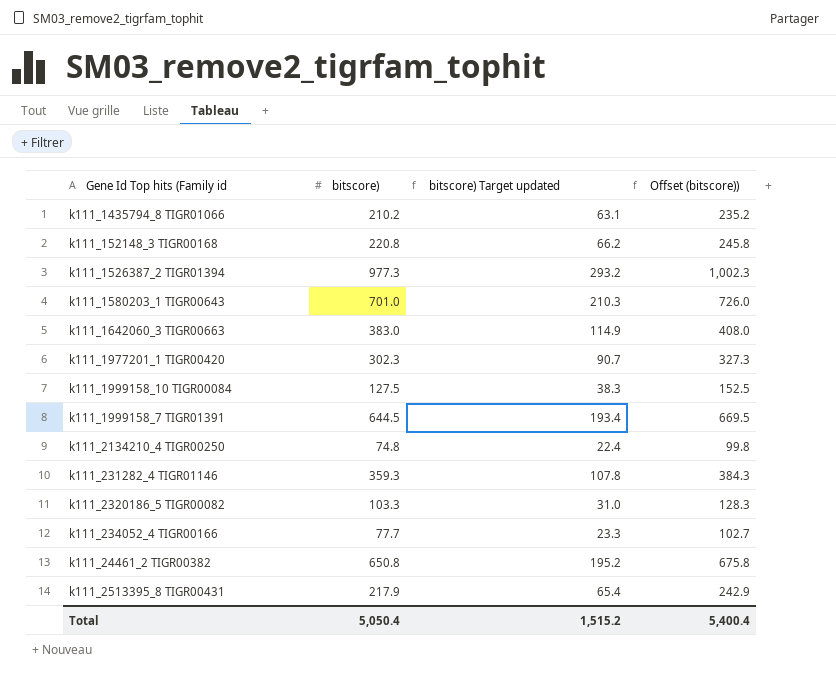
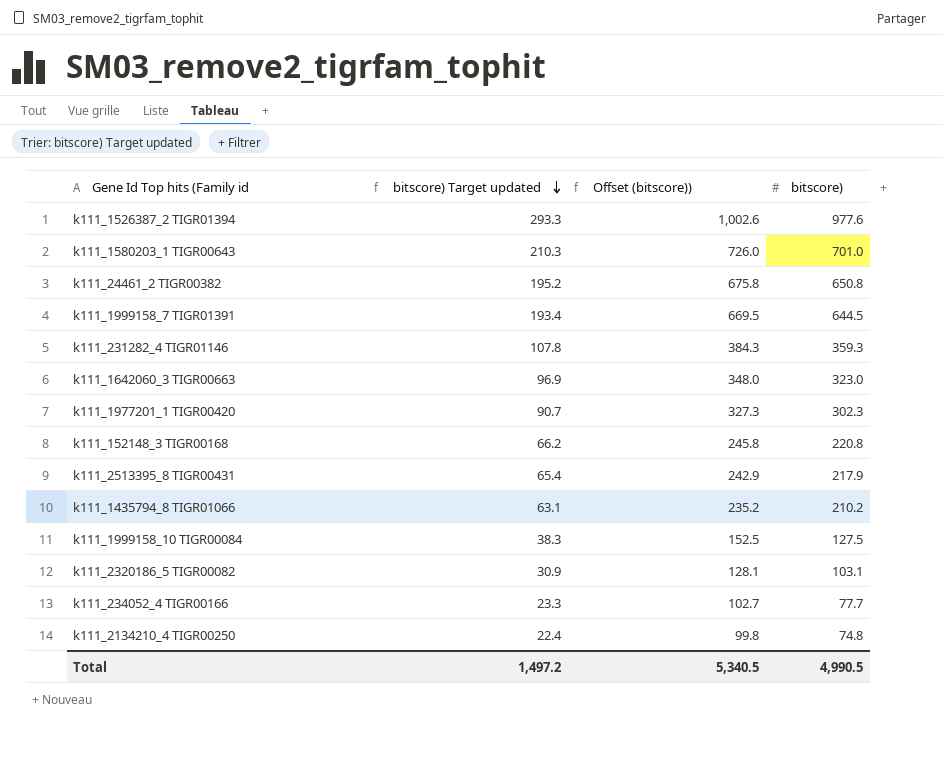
row order: none -> bitscore) Target updated descending
column bitscore) | position: 2 -> 4
k111_1526387_2 TIGR01394 | bitscore) Target updated: 293.2 -> 293.3
k111_1526387_2 TIGR01394 | Offset (bitscore)): 1,002.3 -> 1,002.6
k111_1526387_2 TIGR01394 | bitscore): 977.3 -> 977.6
k111_1642060_3 TIGR00663 | bitscore) Target updated: 114.9 -> 96.9
k111_1642060_3 TIGR00663 | Offset (bitscore)): 408.0 -> 348.0
k111_1642060_3 TIGR00663 | bitscore): 383.0 -> 323.0
k111_2320186_5 TIGR00082 | bitscore) Target updated: 31.0 -> 30.9
k111_2320186_5 TIGR00082 | Offset (bitscore)): 128.3 -> 128.1
k111_2320186_5 TIGR00082 | bitscore): 103.3 -> 103.1
Total | bitscore) Target updated: 1,515.2 -> 1,497.2
Total | Offset (bitscore)): 5,400.4 -> 5,340.5
Total | bitscore): 5,050.4 -> 4,990.5

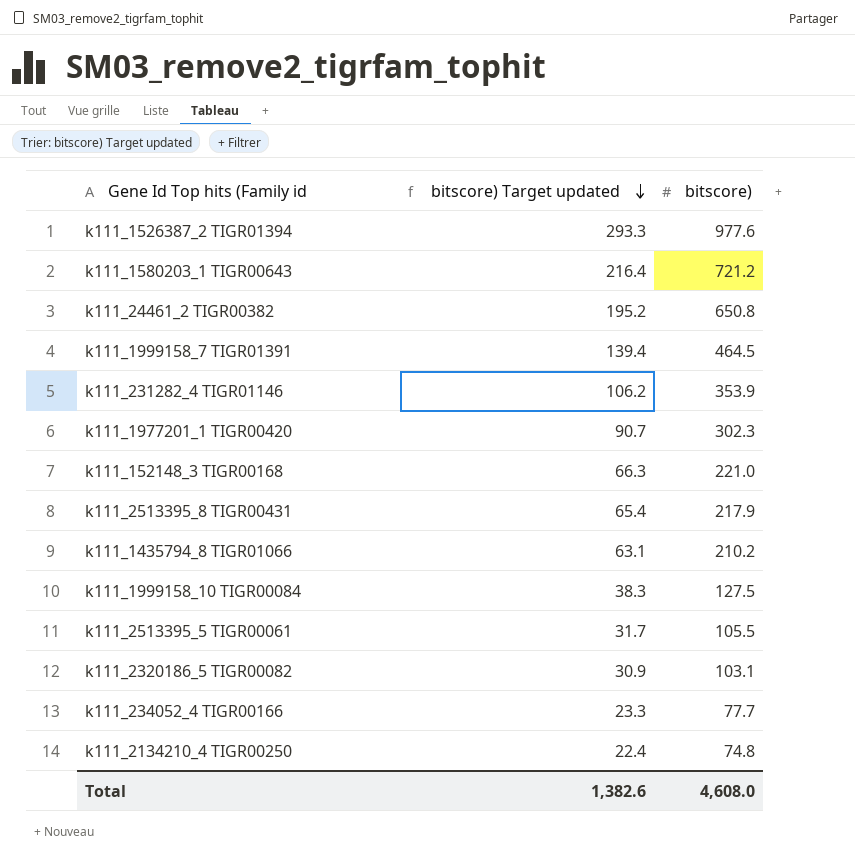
column Offset (bitscore)) | formula: [bitscore)] + 25 -> none
row k111_1642060_3 TIGR00663: 96.9 | 348.0 | 323.0 -> none
k111_1580203_1 TIGR00643 | bitscore) Target updated: 210.3 -> 216.4
k111_1580203_1 TIGR00643 | bitscore): 701.0 -> 721.2
k111_1999158_7 TIGR01391 | bitscore) Target updated: 193.4 -> 139.4
k111_1999158_7 TIGR01391 | bitscore): 644.5 -> 464.5
k111_231282_4 TIGR01146 | bitscore) Target updated: 107.8 -> 106.2
k111_231282_4 TIGR01146 | bitscore): 359.3 -> 353.9
k111_152148_3 TIGR00168 | bitscore) Target updated: 66.2 -> 66.3
k111_152148_3 TIGR00168 | bitscore): 220.8 -> 221.0
row k111_2513395_5 TIGR00061: none -> 31.7 | 105.5
Total | bitscore) Target updated: 1,497.2 -> 1,382.6
Total | bitscore): 4,990.5 -> 4,608.0

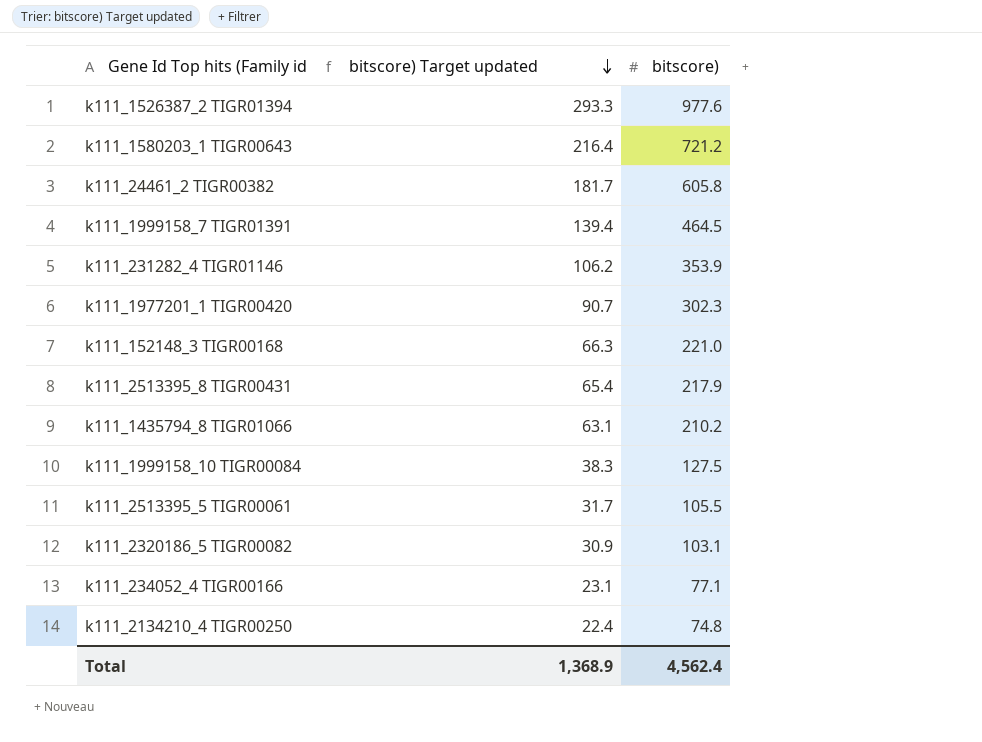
k111_24461_2 TIGR00382 | bitscore) Target updated: 195.2 -> 181.7
k111_24461_2 TIGR00382 | bitscore): 650.8 -> 605.8
k111_234052_4 TIGR00166 | bitscore) Target updated: 23.3 -> 23.1
k111_234052_4 TIGR00166 | bitscore): 77.7 -> 77.1
Total | bitscore) Target updated: 1,382.6 -> 1,368.9
Total | bitscore): 4,608.0 -> 4,562.4

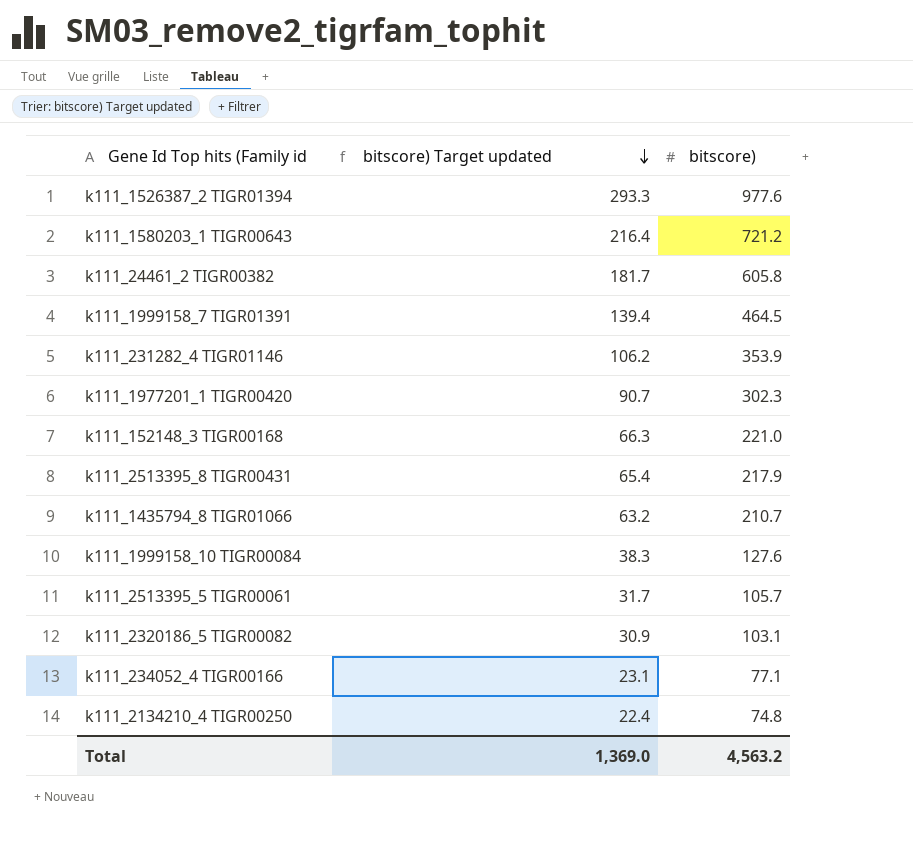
k111_1435794_8 TIGR01066 | bitscore) Target updated: 63.1 -> 63.2
k111_1435794_8 TIGR01066 | bitscore): 210.2 -> 210.7
k111_1999158_10 TIGR00084 | bitscore): 127.5 -> 127.6
k111_2513395_5 TIGR00061 | bitscore): 105.5 -> 105.7
Total | bitscore) Target updated: 1,368.9 -> 1,369.0
Total | bitscore): 4,562.4 -> 4,563.2

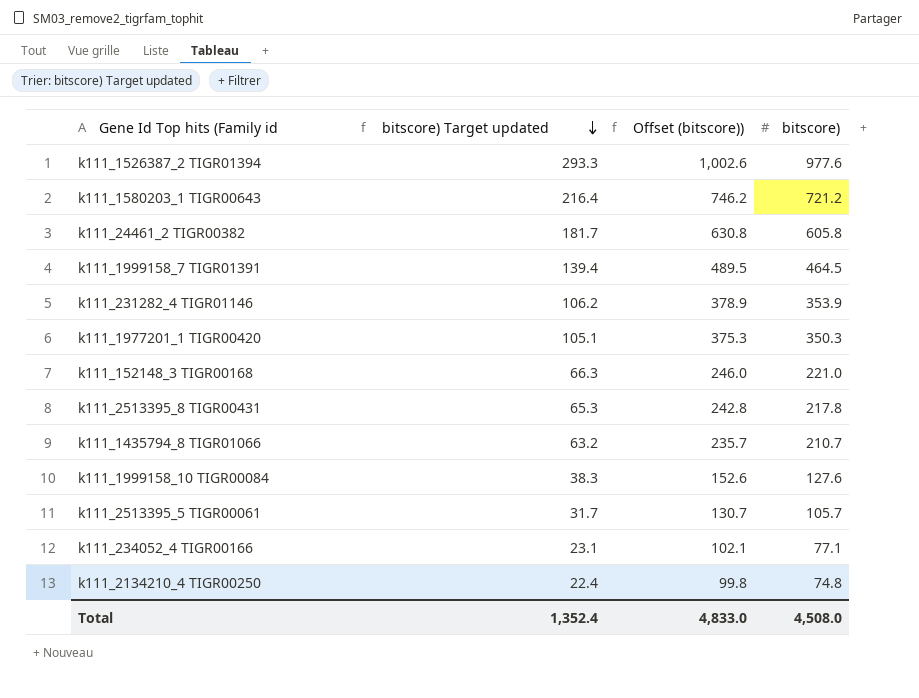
column Offset (bitscore)) | formula: none -> [bitscore)] + 25
row k111_2320186_5 TIGR00082: 30.9 | 103.1 -> none
k111_1977201_1 TIGR00420 | bitscore) Target updated: 90.7 -> 105.1
k111_1977201_1 TIGR00420 | bitscore): 302.3 -> 350.3
k111_2513395_8 TIGR00431 | bitscore) Target updated: 65.4 -> 65.3
k111_2513395_8 TIGR00431 | bitscore): 217.9 -> 217.8
Total | bitscore) Target updated: 1,369.0 -> 1,352.4
Total | bitscore): 4,563.2 -> 4,508.0

